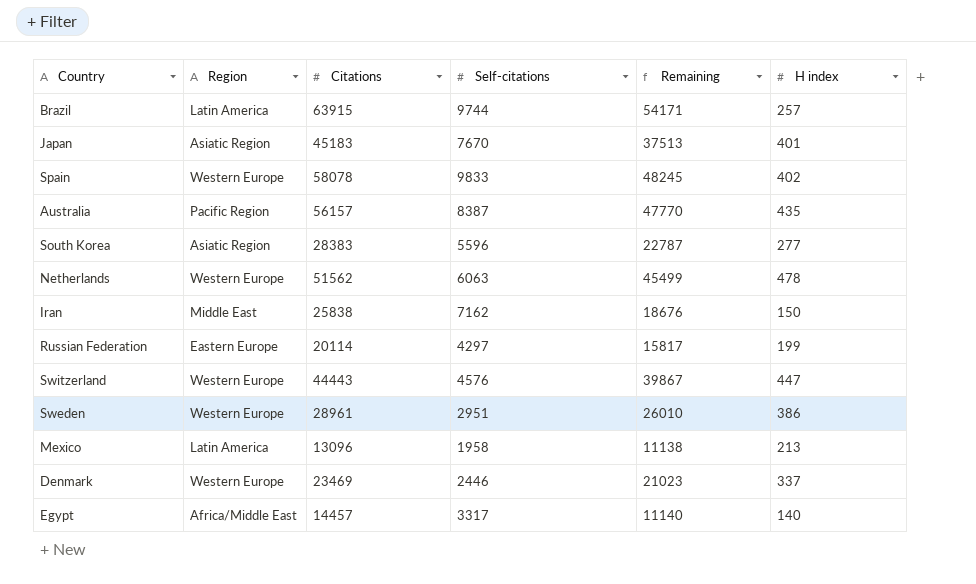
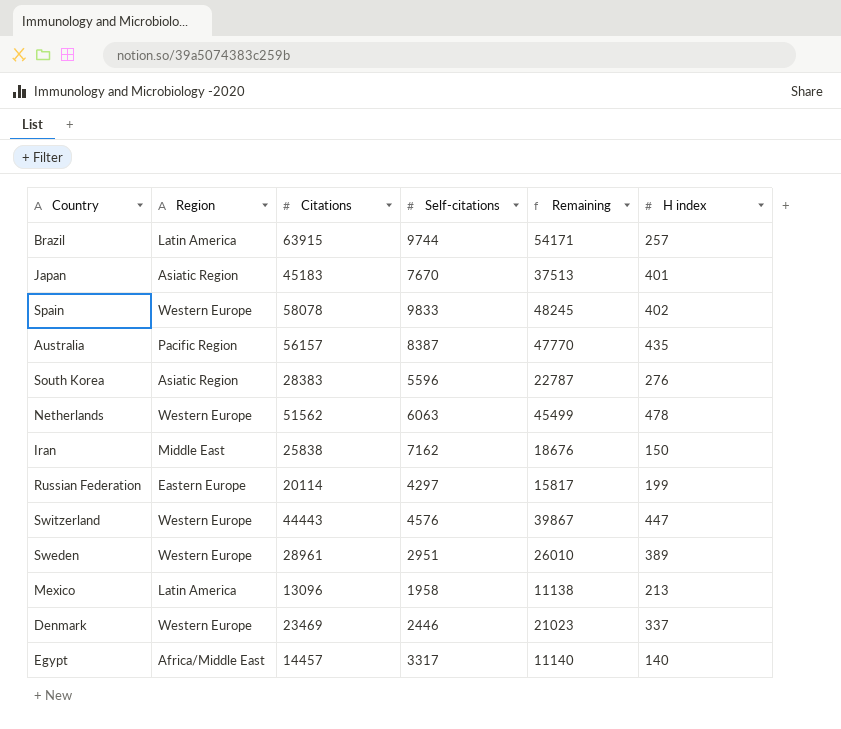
South Korea | H index: 277 -> 276
Sweden | H index: 386 -> 389

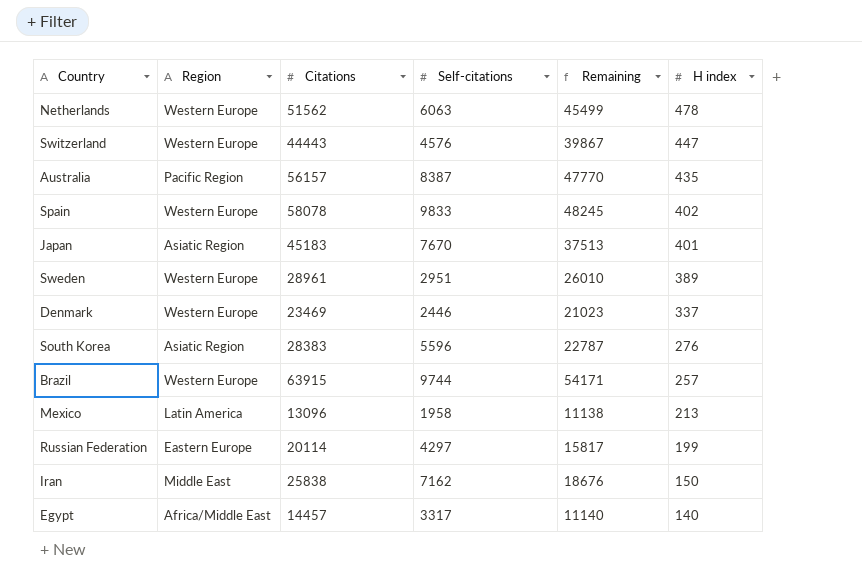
row order: none -> H index descending
Brazil | Region: Latin America -> Western Europe

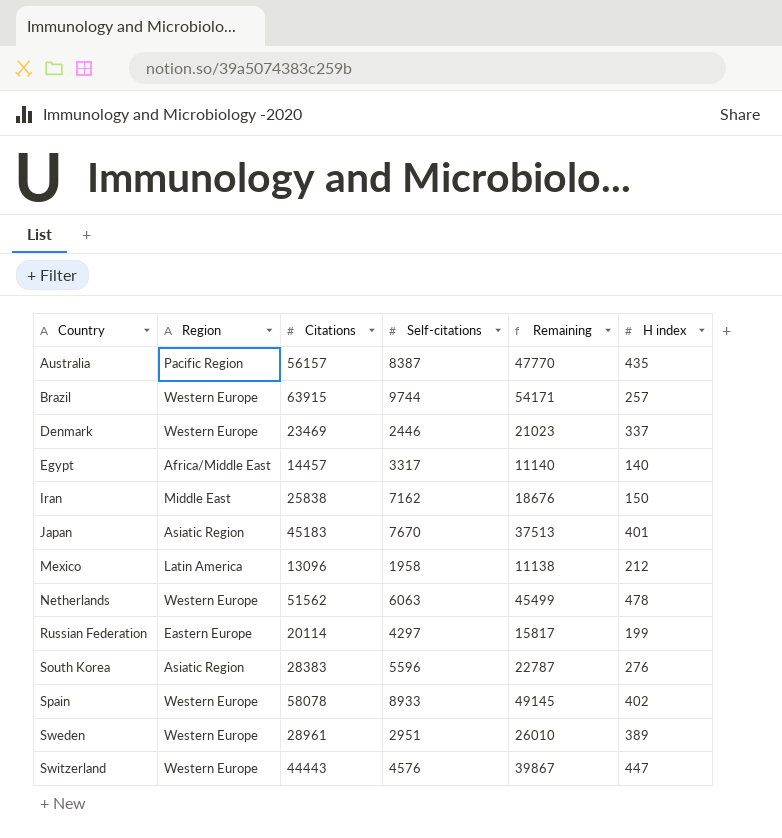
row order: H index descending -> Country ascending
Mexico | H index: 213 -> 212
Spain | Self-citations: 9833 -> 8933
Spain | Remaining: 48245 -> 49145

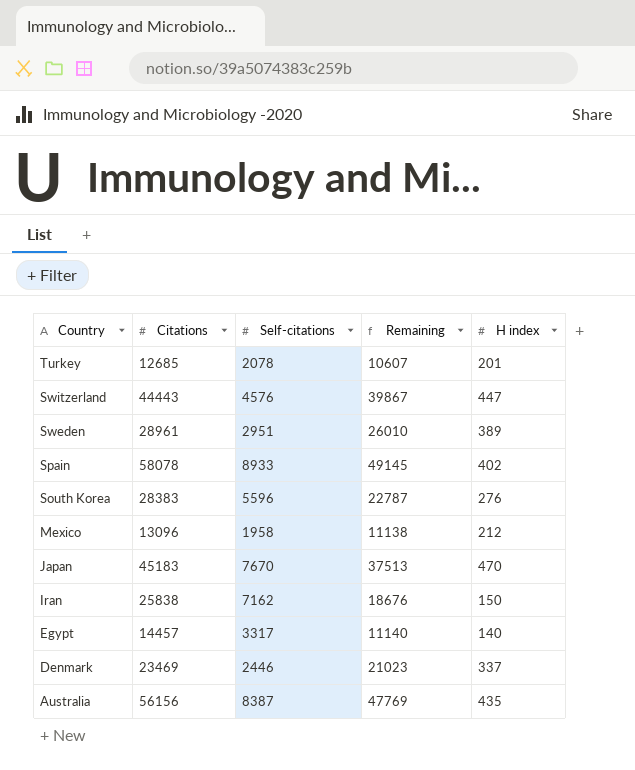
row order: Country ascending -> Country descending
column Region | position: 2 -> none
row Brazil: Western Europe | 63915 | 9744 | 54171 | 257 -> none
row Netherlands: Western Europe | 51562 | 6063 | 45499 | 478 -> none
row Russian Federation: Eastern Europe | 20114 | 4297 | 15817 | 199 -> none
row Turkey: none -> 12685 | 2078 | 10607 | 201
Japan | H index: 401 -> 470
Australia | Citations: 56157 -> 56156
Australia | Remaining: 47770 -> 47769

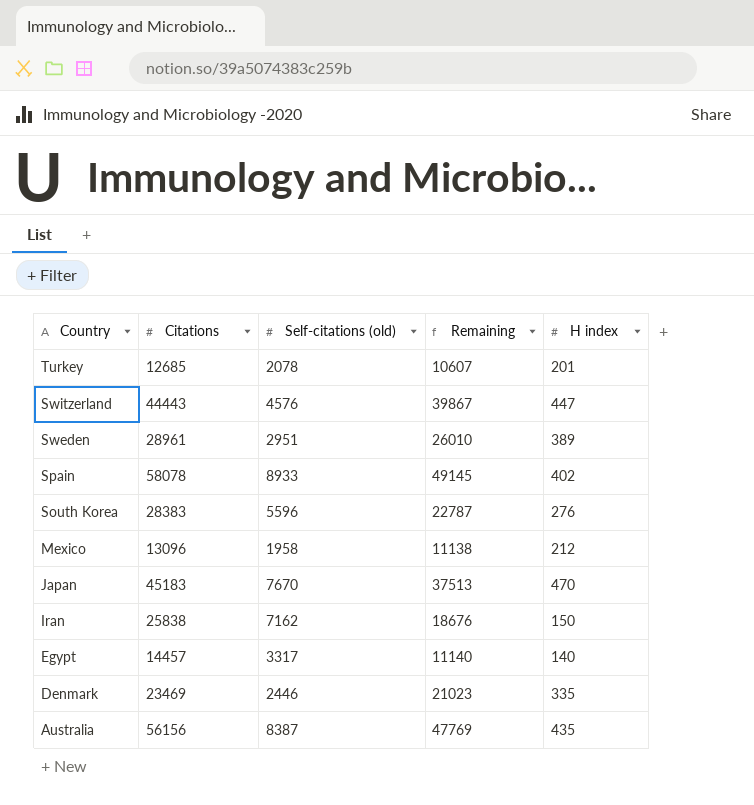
column name: Self-citations -> Self-citations (old)
Denmark | H index: 337 -> 335

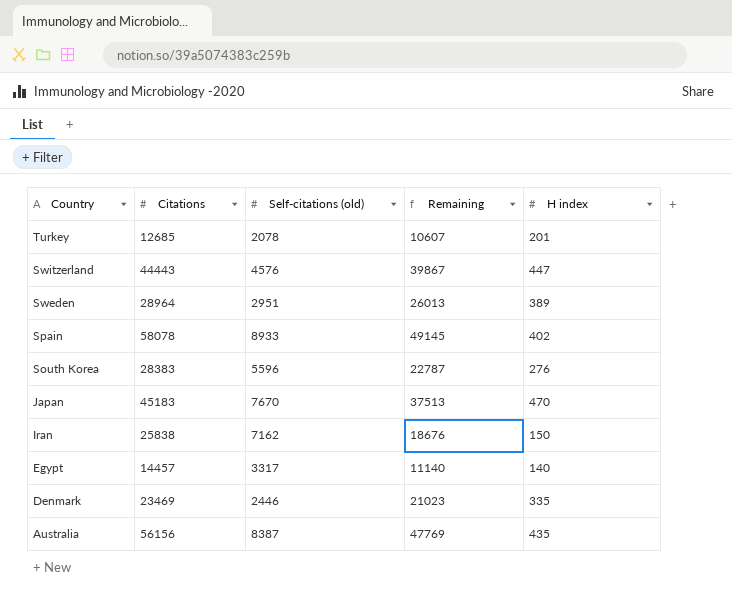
row Mexico: 13096 | 1958 | 11138 | 212 -> none
Sweden | Citations: 28961 -> 28964
Sweden | Remaining: 26010 -> 26013

